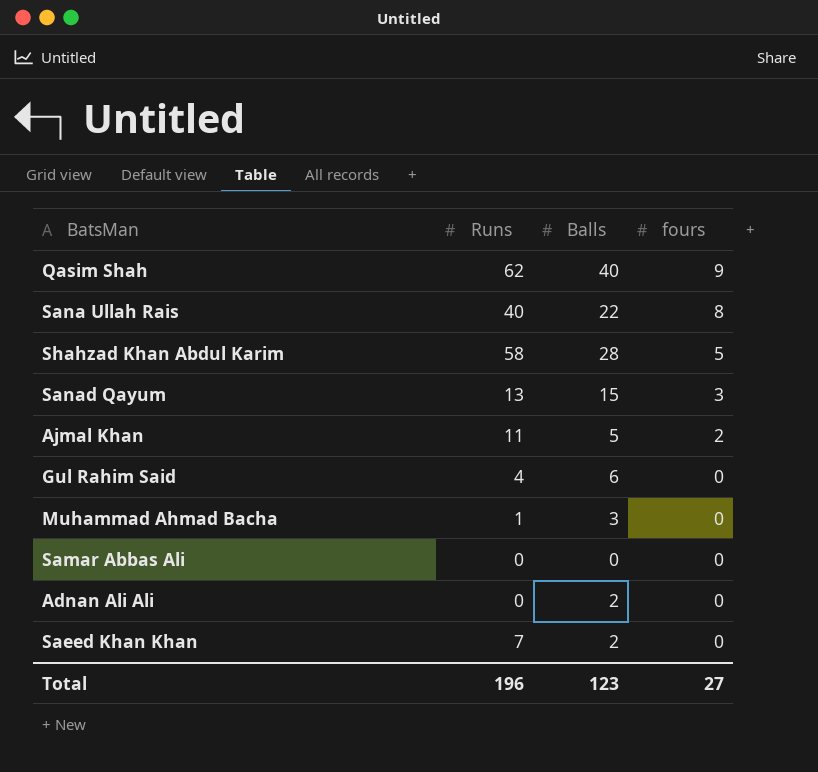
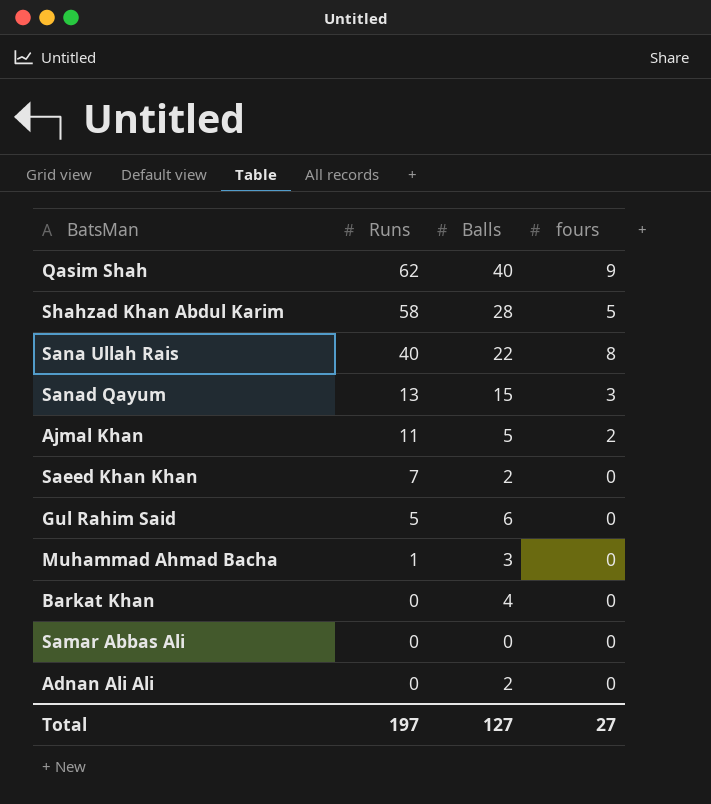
row order: fours descending -> Runs descending
Gul Rahim Said | Runs: 4 -> 5
row Barkat Khan: none -> 0 | 4 | 0
Total | Runs: 196 -> 197
Total | Balls: 123 -> 127

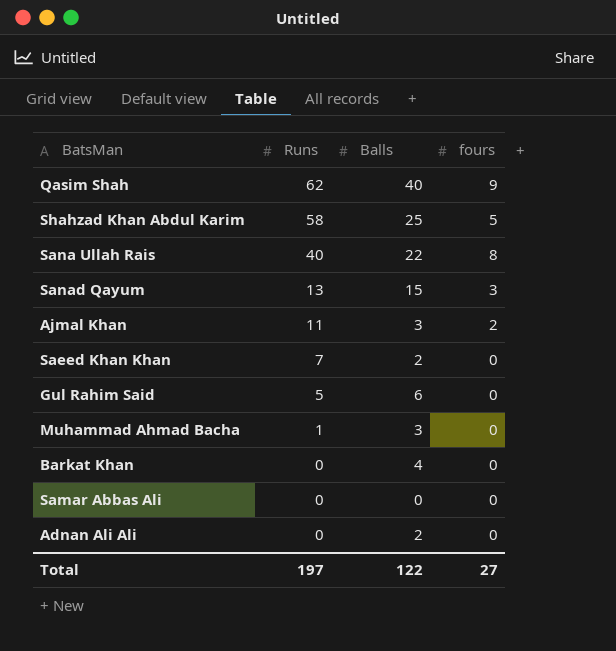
Shahzad Khan Abdul Karim | Balls: 28 -> 25
Ajmal Khan | Balls: 5 -> 3
Total | Balls: 127 -> 122

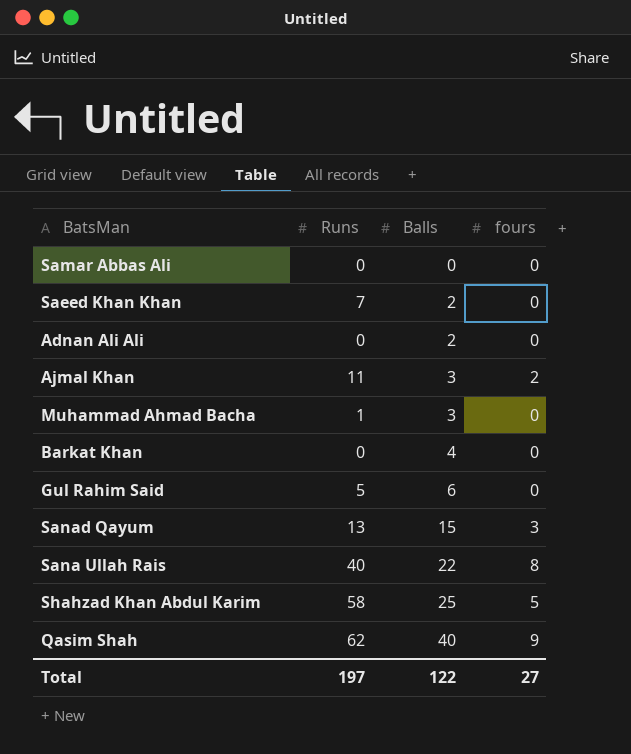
row order: Runs descending -> Balls ascending

